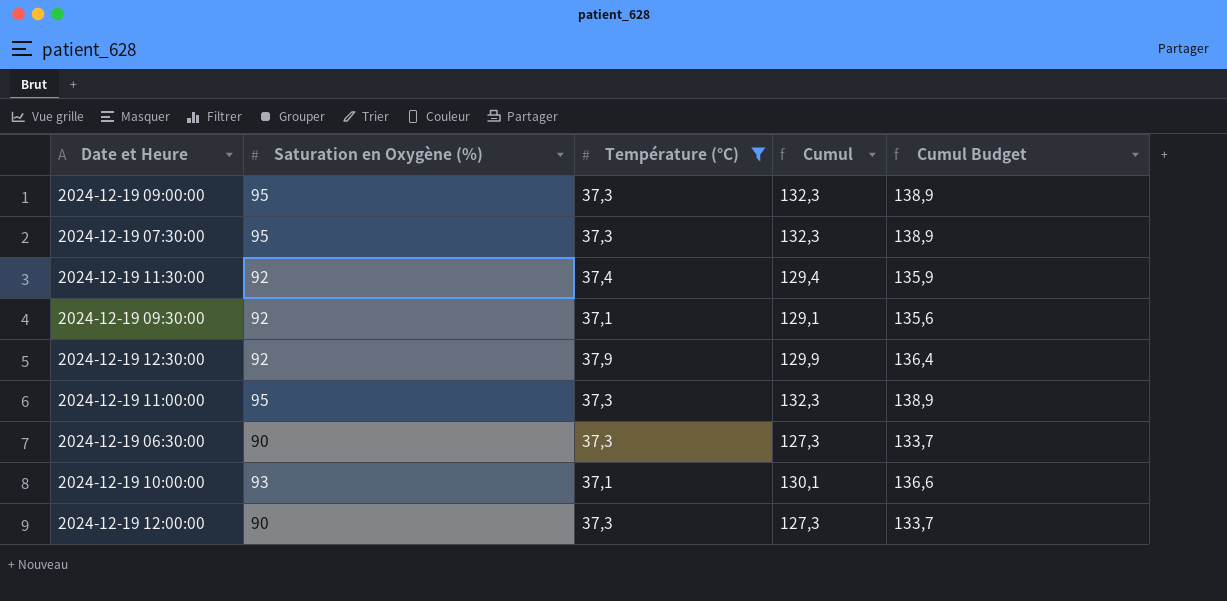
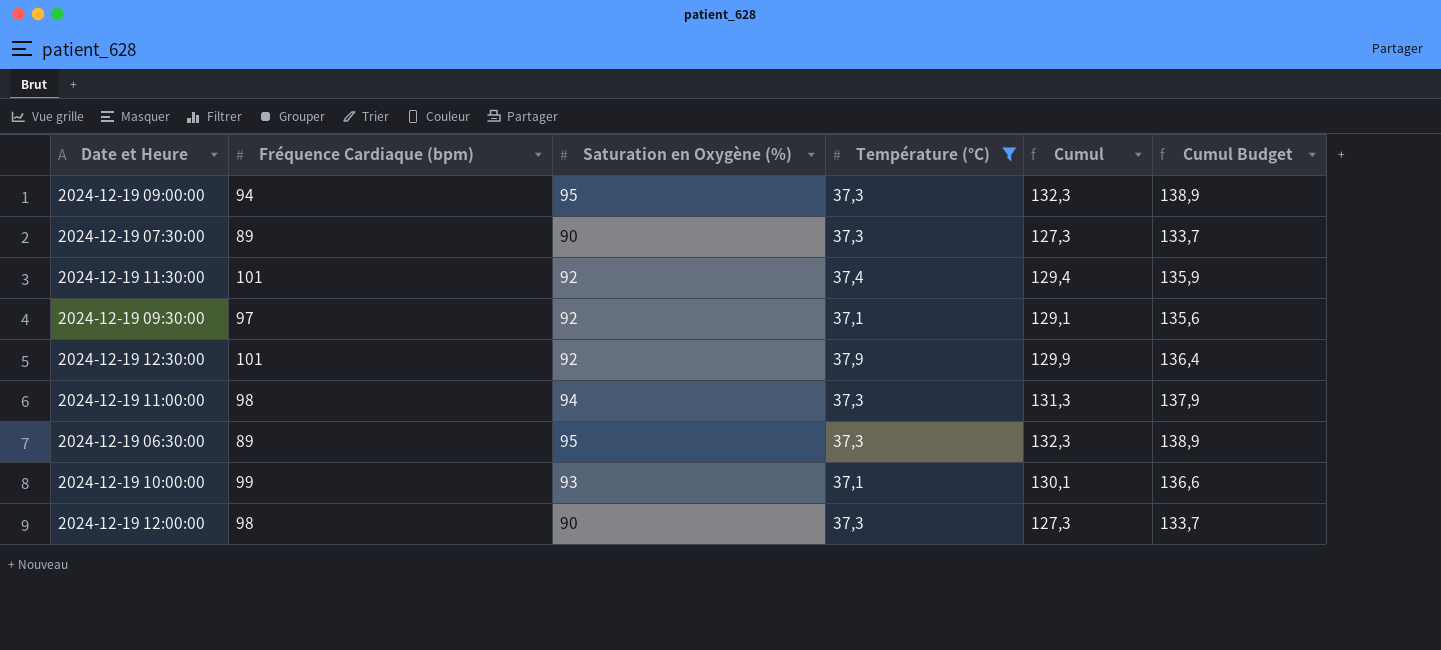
column Fréquence Cardiaque (bpm) | position: none -> 2
2024-12-19 07:30:00 | Saturation en Oxygène (%): 95 -> 90
2024-12-19 07:30:00 | Cumul: 132,3 -> 127,3
2024-12-19 07:30:00 | Cumul Budget: 138,9 -> 133,7
2024-12-19 11:00:00 | Saturation en Oxygène (%): 95 -> 94
2024-12-19 11:00:00 | Cumul: 132,3 -> 131,3
2024-12-19 11:00:00 | Cumul Budget: 138,9 -> 137,9
2024-12-19 06:30:00 | Saturation en Oxygène (%): 90 -> 95
2024-12-19 06:30:00 | Cumul: 127,3 -> 132,3
2024-12-19 06:30:00 | Cumul Budget: 133,7 -> 138,9

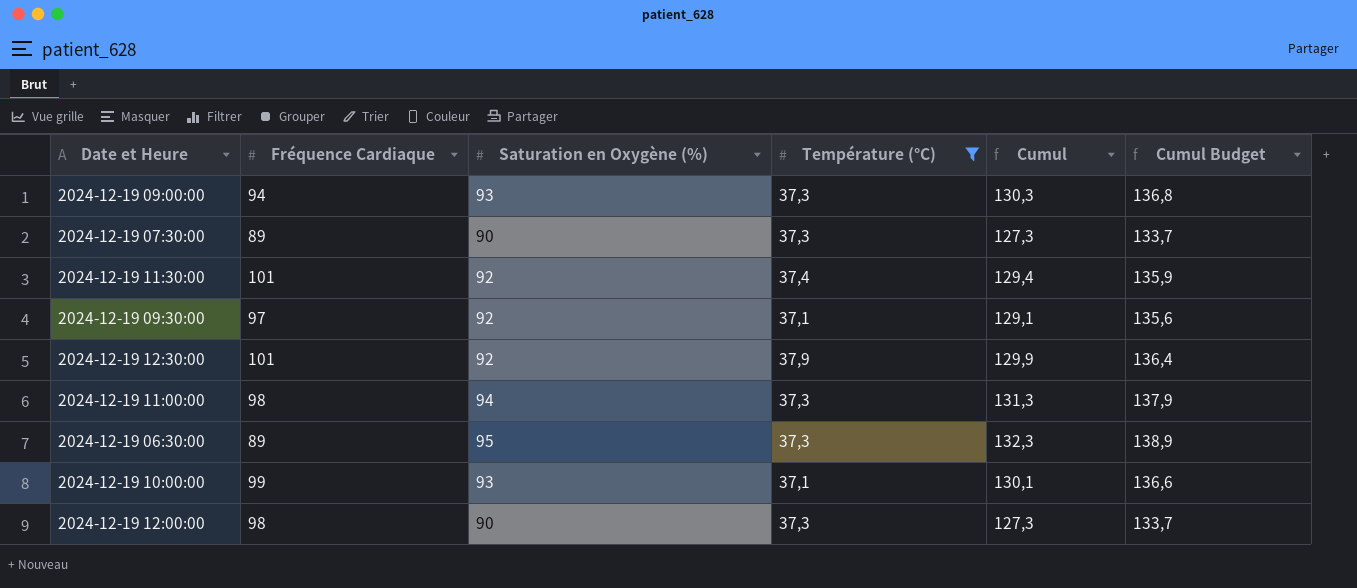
column name: Fréquence Cardiaque (bpm) -> Fréquence Cardiaque
2024-12-19 09:00:00 | Saturation en Oxygène (%): 95 -> 93
2024-12-19 09:00:00 | Cumul: 132,3 -> 130,3
2024-12-19 09:00:00 | Cumul Budget: 138,9 -> 136,8

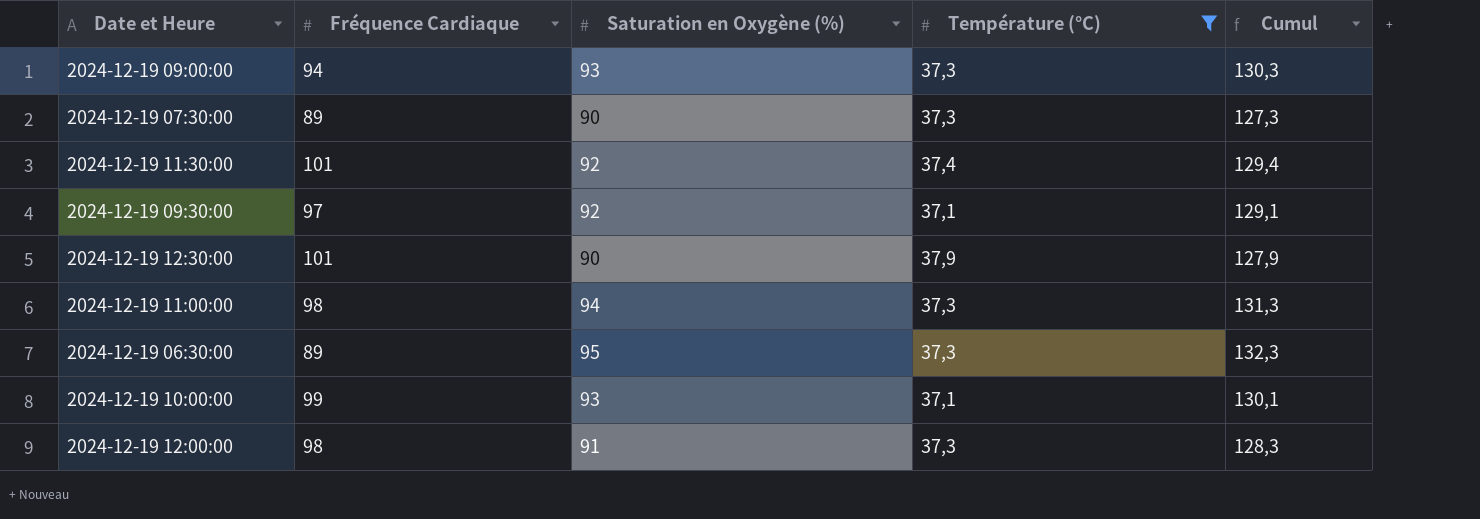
column Cumul Budget | formula: [Cumul] * 1,05 -> none
2024-12-19 12:30:00 | Saturation en Oxygène (%): 92 -> 90
2024-12-19 12:30:00 | Cumul: 129,9 -> 127,9
2024-12-19 12:00:00 | Saturation en Oxygène (%): 90 -> 91
2024-12-19 12:00:00 | Cumul: 127,3 -> 128,3

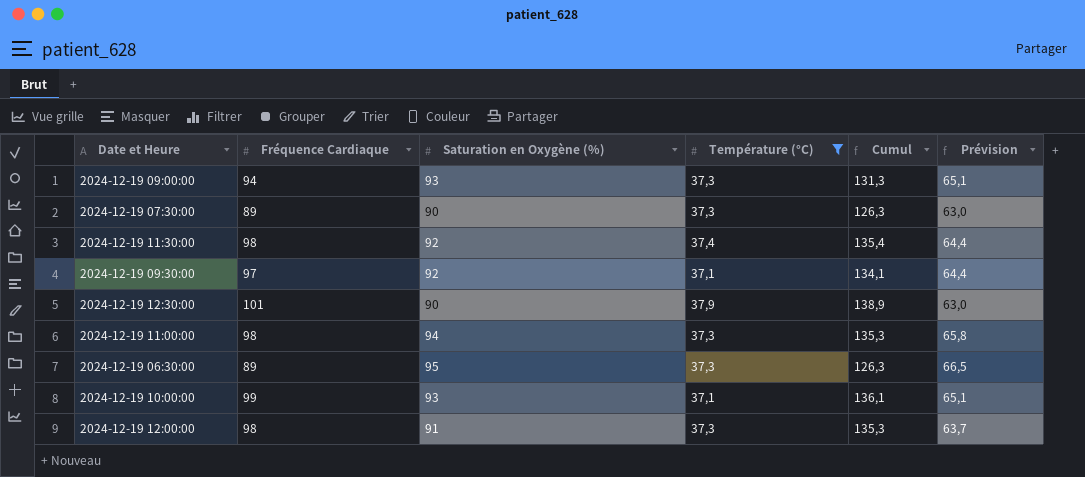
column Cumul | formula: [Saturation en Oxygène (%)] + [Température (°C)] -> [Fréquence Cardiaque] + [Température (°C)]
column Prévision | formula: none -> [Saturation en Oxygène (%)] * 0,7
2024-12-19 11:30:00 | Fréquence Cardiaque: 101 -> 98

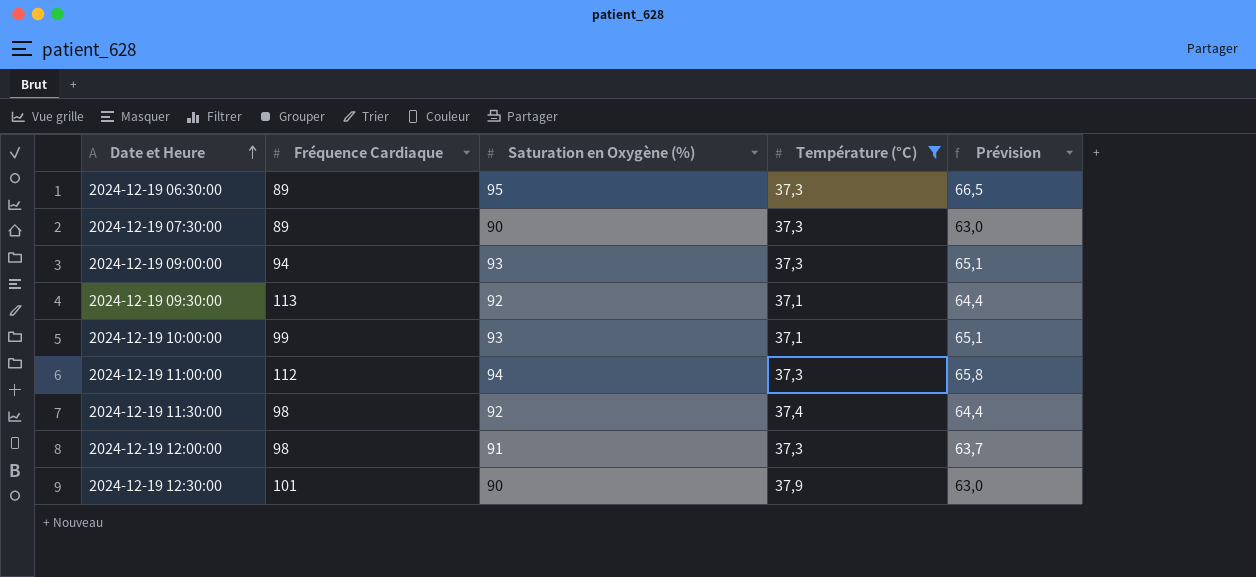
row order: none -> Date et Heure ascending
column Cumul | formula: [Fréquence Cardiaque] + [Température (°C)] -> none
2024-12-19 09:30:00 | Fréquence Cardiaque: 97 -> 113
2024-12-19 11:00:00 | Fréquence Cardiaque: 98 -> 112

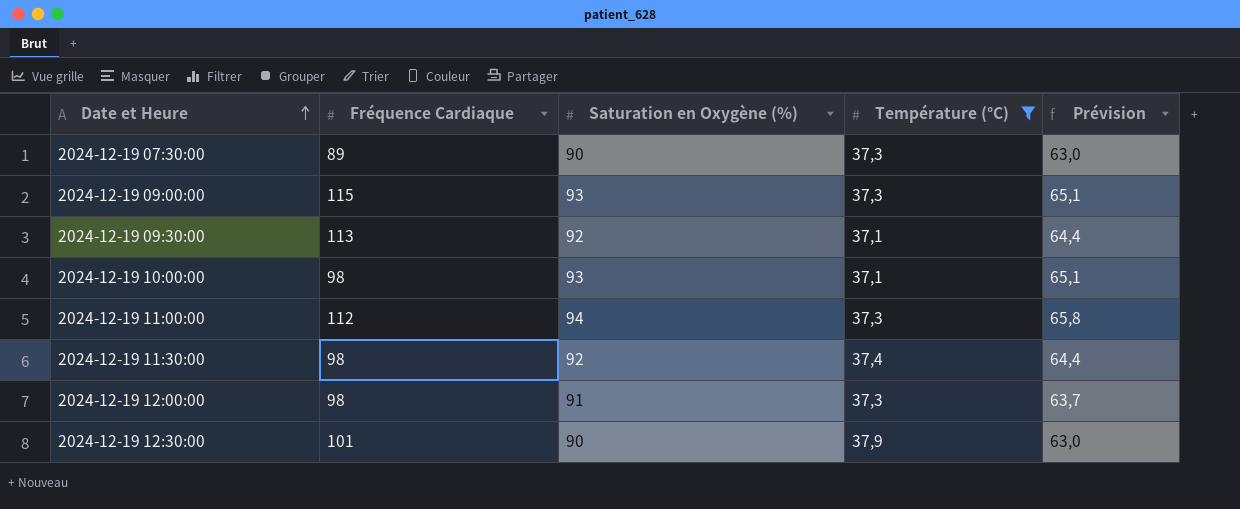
row 2024-12-19 06:30:00: 89 | 95 | 37,3 | 66,5 -> none
2024-12-19 09:00:00 | Fréquence Cardiaque: 94 -> 115
2024-12-19 10:00:00 | Fréquence Cardiaque: 99 -> 98

